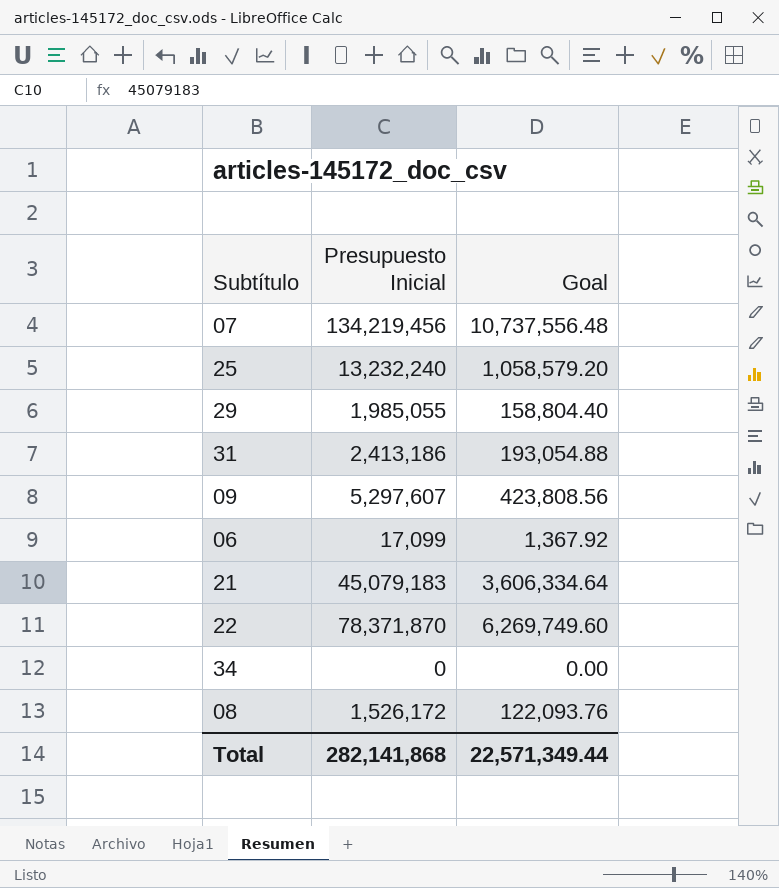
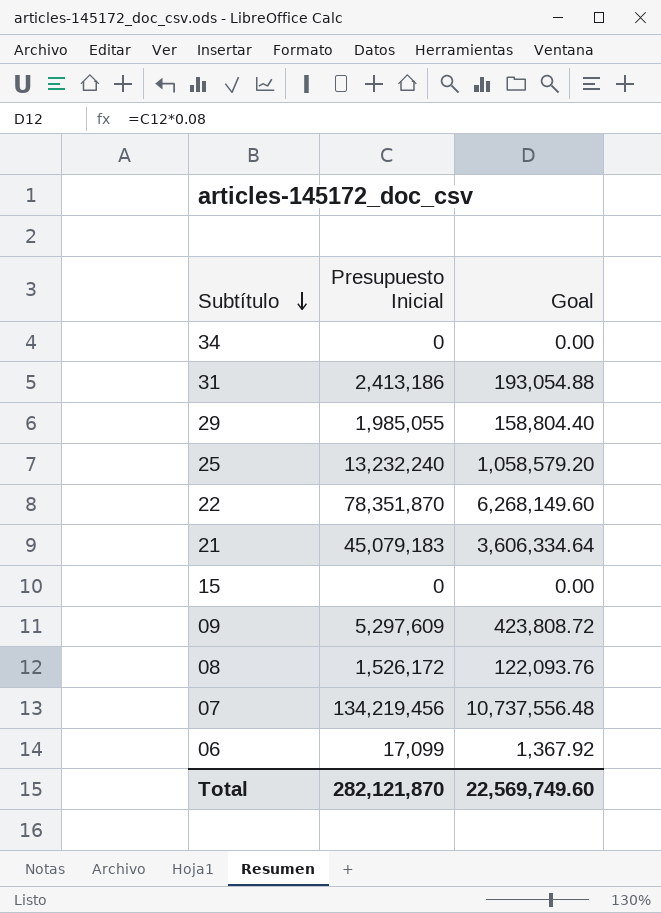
row order: none -> Subtítulo descending
22 | Presupuesto Inicial: 78,371,870 -> 78,351,870
22 | Goal: 6,269,749.60 -> 6,268,149.60
row 15: none -> 0 | 0.00
09 | Presupuesto Inicial: 5,297,607 -> 5,297,609
09 | Goal: 423,808.56 -> 423,808.72
Total | Presupuesto Inicial: 282,141,868 -> 282,121,870
Total | Goal: 22,571,349.44 -> 22,569,749.60

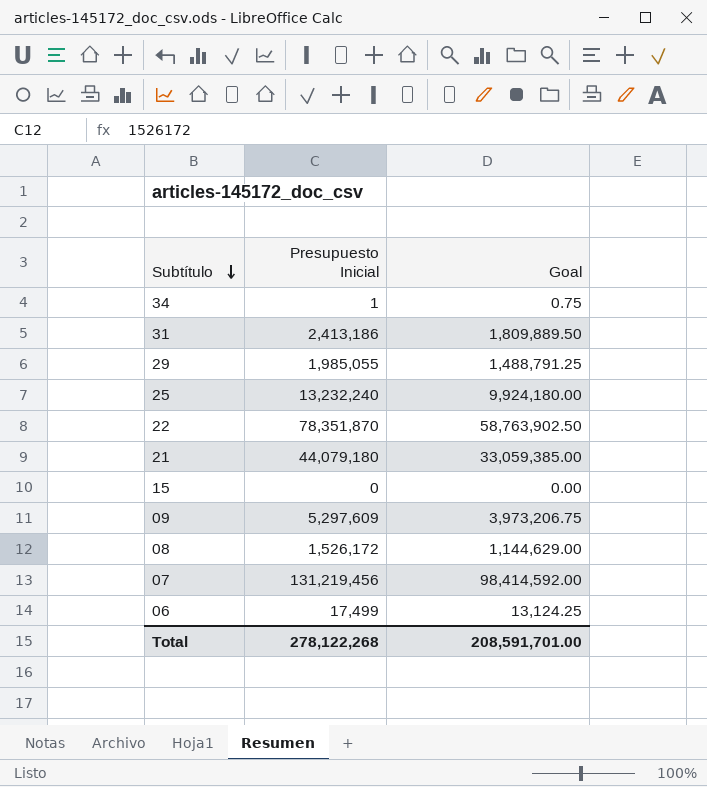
column Goal | formula: [Presupuesto Inicial] * 0.08 -> [Presupuesto Inicial] * 0.75
34 | Presupuesto Inicial: 0 -> 1
21 | Presupuesto Inicial: 45,079,183 -> 44,079,180
07 | Presupuesto Inicial: 134,219,456 -> 131,219,456
06 | Presupuesto Inicial: 17,099 -> 17,499
Total | Presupuesto Inicial: 282,121,870 -> 278,122,268
Total | Goal: 22,569,749.60 -> 208,591,701.00

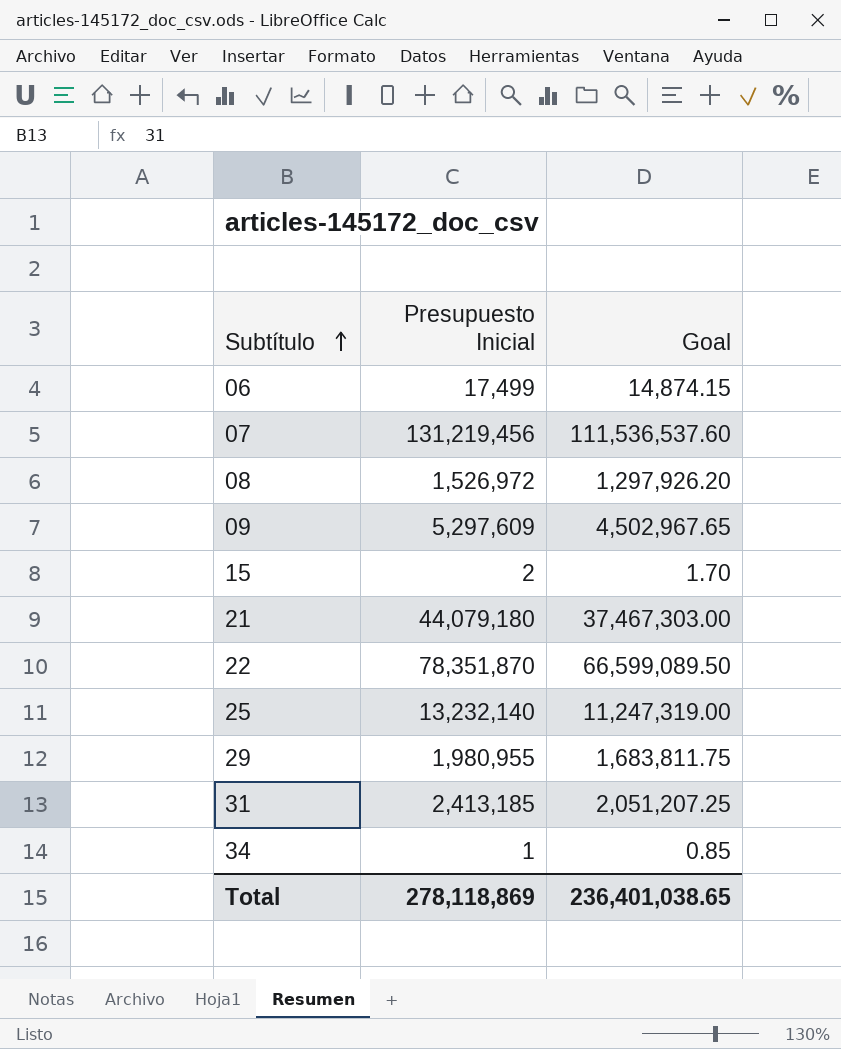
row order: Subtítulo descending -> Subtítulo ascending
column Goal | formula: [Presupuesto Inicial] * 0.75 -> [Presupuesto Inicial] * 0.85
08 | Presupuesto Inicial: 1,526,172 -> 1,526,972
15 | Presupuesto Inicial: 0 -> 2
25 | Presupuesto Inicial: 13,232,240 -> 13,232,140
29 | Presupuesto Inicial: 1,985,055 -> 1,980,955
31 | Presupuesto Inicial: 2,413,186 -> 2,413,185
Total | Presupuesto Inicial: 278,122,268 -> 278,118,869
Total | Goal: 208,591,701.00 -> 236,401,038.65

